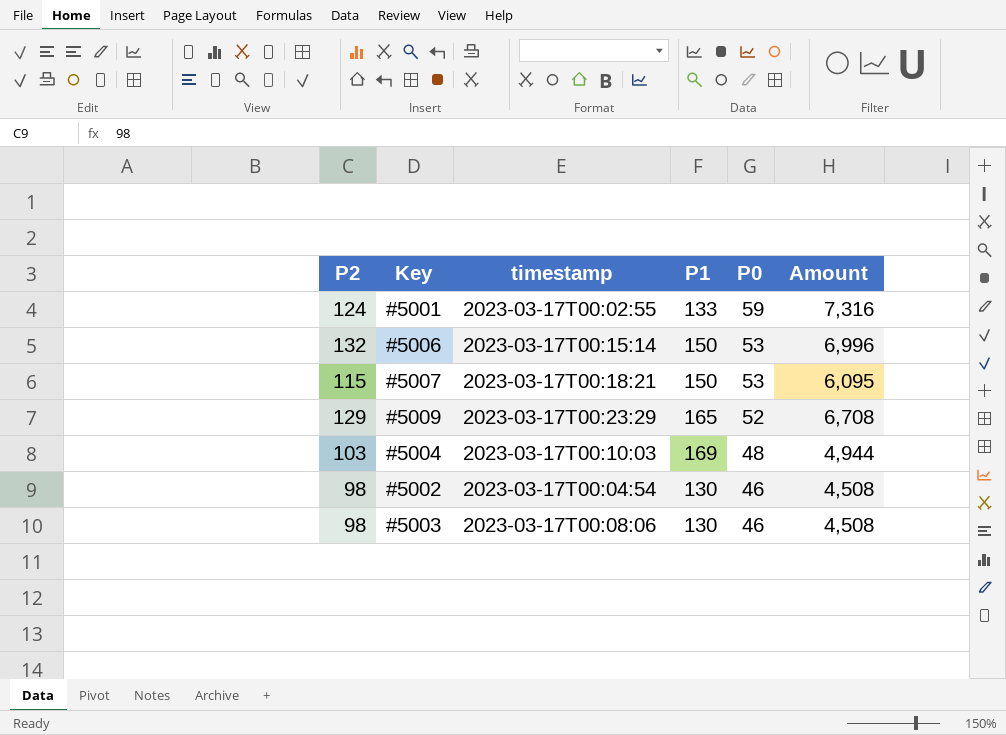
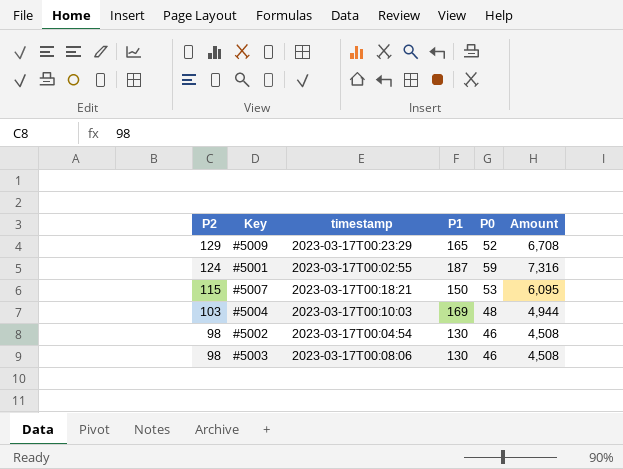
row order: P0 descending -> P2 descending
row #5006: 132 | 2023-03-17T00:15:14 | 150 | 53 | 6,996 -> none
#5001 | P1: 133 -> 187

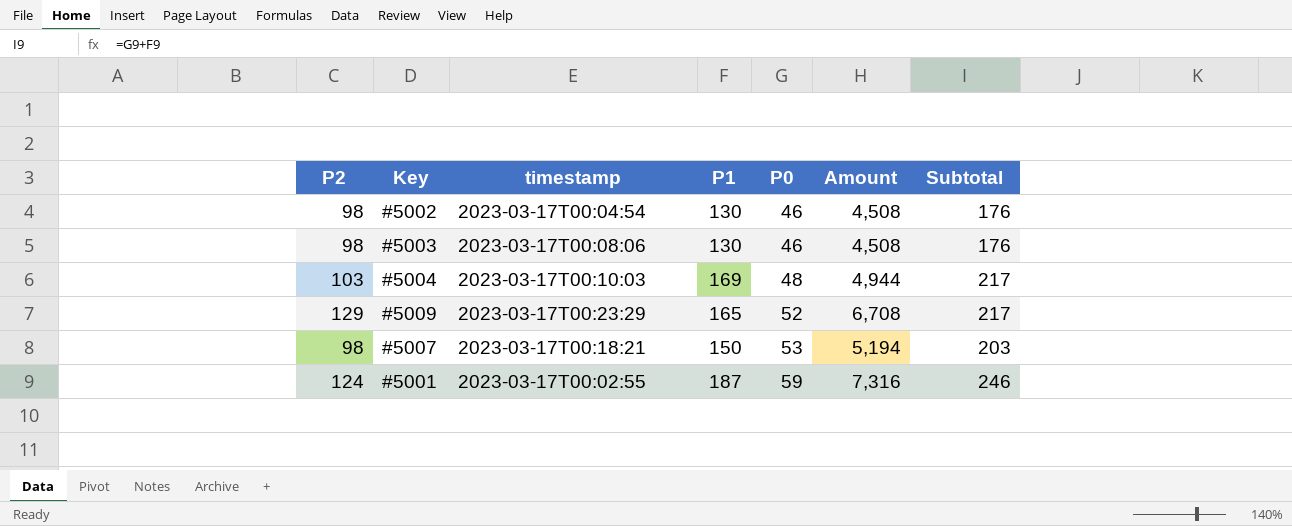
row order: P2 descending -> P0 ascending
column Subtotal | formula: none -> [P1] + [P0]
#5007 | P2: 115 -> 98
#5007 | Amount: 6,095 -> 5,194

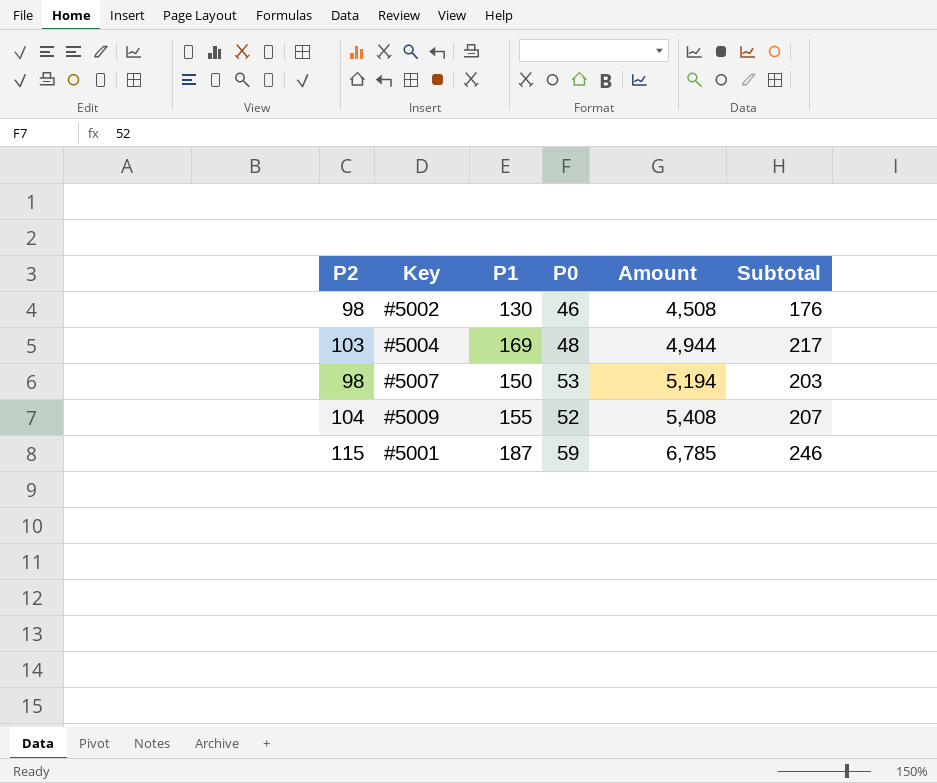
row order: P0 ascending -> Amount ascending
column timestamp | position: 3 -> none
row #5003: 98 | 2023-03-17T00:08:06 | 130 | 46 | 4,508 | 176 -> none
#5009 | P2: 129 -> 104
#5009 | P1: 165 -> 155
#5009 | Amount: 6,708 -> 5,408
#5009 | Subtotal: 217 -> 207
#5001 | P2: 124 -> 115
#5001 | Amount: 7,316 -> 6,785

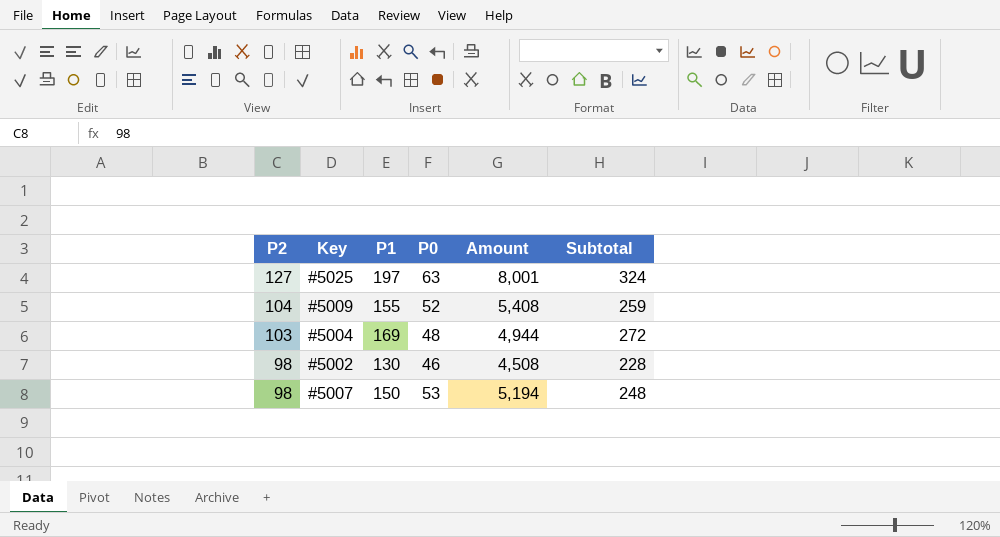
row order: Amount ascending -> P2 descending
column Subtotal | formula: [P1] + [P0] -> [P2] + [P1]
row #5001: 115 | 187 | 59 | 6,785 | 246 -> none
row #5025: none -> 127 | 197 | 63 | 8,001 | 324

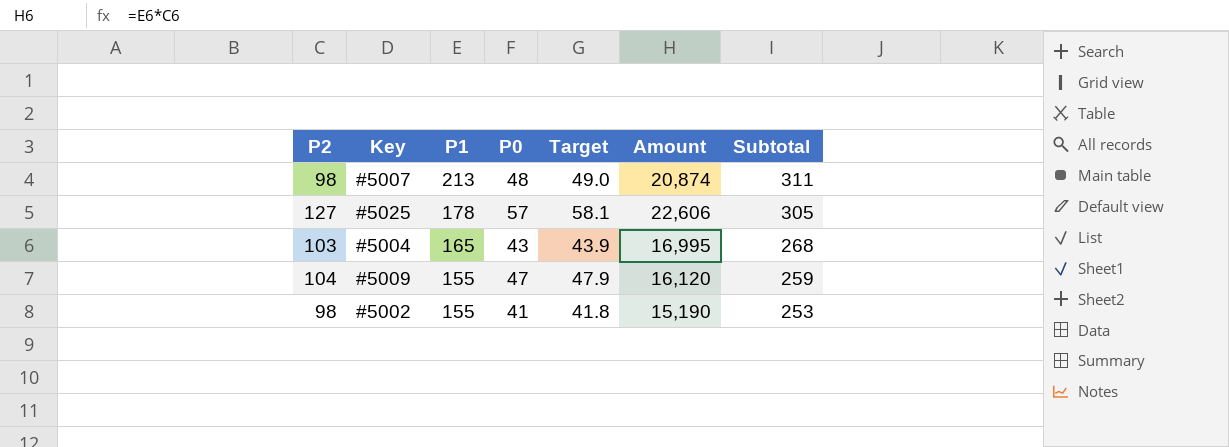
row order: P2 descending -> P1 descending
column Target | formula: none -> [P0] * 1.02
column Amount | formula: [P2] * [P0] -> [P2] * [P1]
#5007 | P1: 150 -> 213
#5007 | P0: 53 -> 48
#5007 | Subtotal: 248 -> 311
#5025 | P1: 197 -> 178
#5025 | P0: 63 -> 57
#5025 | Subtotal: 324 -> 305
#5004 | P1: 169 -> 165
#5004 | P0: 48 -> 43
#5004 | Subtotal: 272 -> 268
#5009 | P0: 52 -> 47
#5002 | P1: 130 -> 155
#5002 | P0: 46 -> 41
#5002 | Subtotal: 228 -> 253

